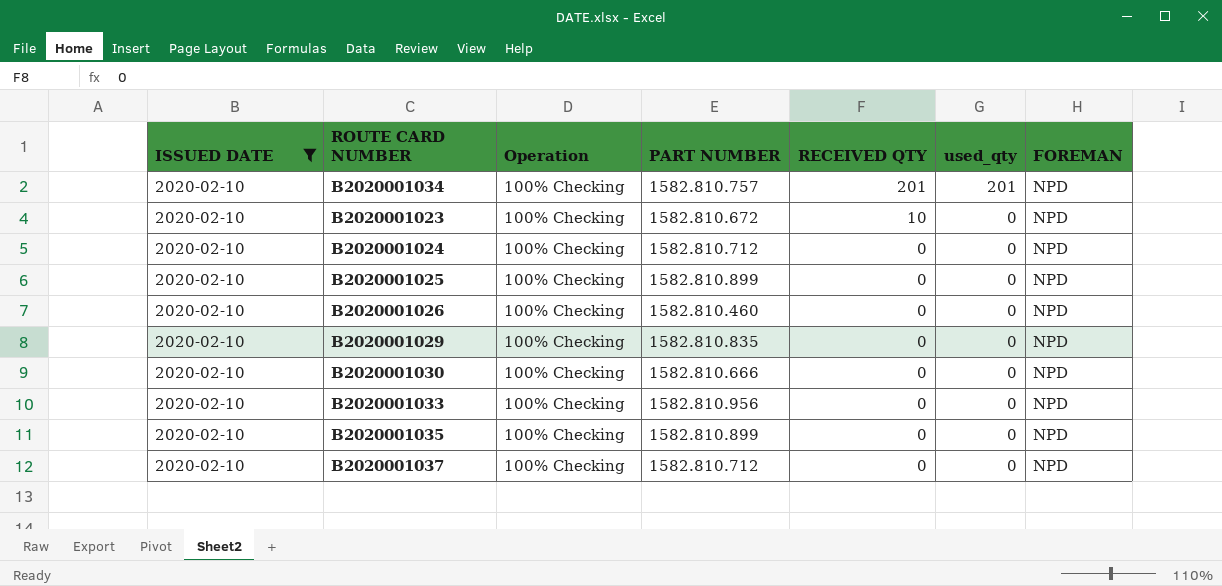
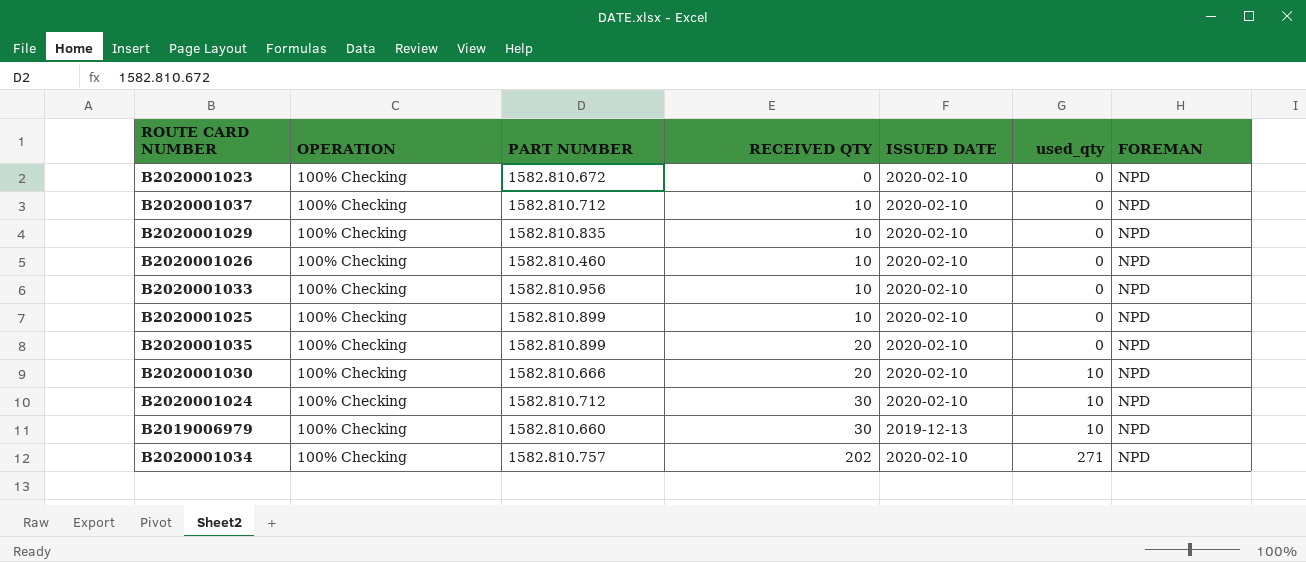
filter: ISSUED DATE = 2020-02-10 -> none
row order: RECEIVED QTY descending -> RECEIVED QTY ascending
column name: Operation -> OPERATION
column ISSUED DATE | position: 1 -> 5
B2020001023 | RECEIVED QTY: 10 -> 0
B2020001037 | RECEIVED QTY: 0 -> 10
B2020001029 | RECEIVED QTY: 0 -> 10
B2020001026 | RECEIVED QTY: 0 -> 10
B2020001033 | RECEIVED QTY: 0 -> 10
B2020001025 | RECEIVED QTY: 0 -> 10
B2020001035 | RECEIVED QTY: 0 -> 20
B2020001030 | RECEIVED QTY: 0 -> 20
B2020001030 | used_qty: 0 -> 10
B2020001024 | RECEIVED QTY: 0 -> 30
B2020001024 | used_qty: 0 -> 10
B2020001034 | RECEIVED QTY: 201 -> 202
B2020001034 | used_qty: 201 -> 271

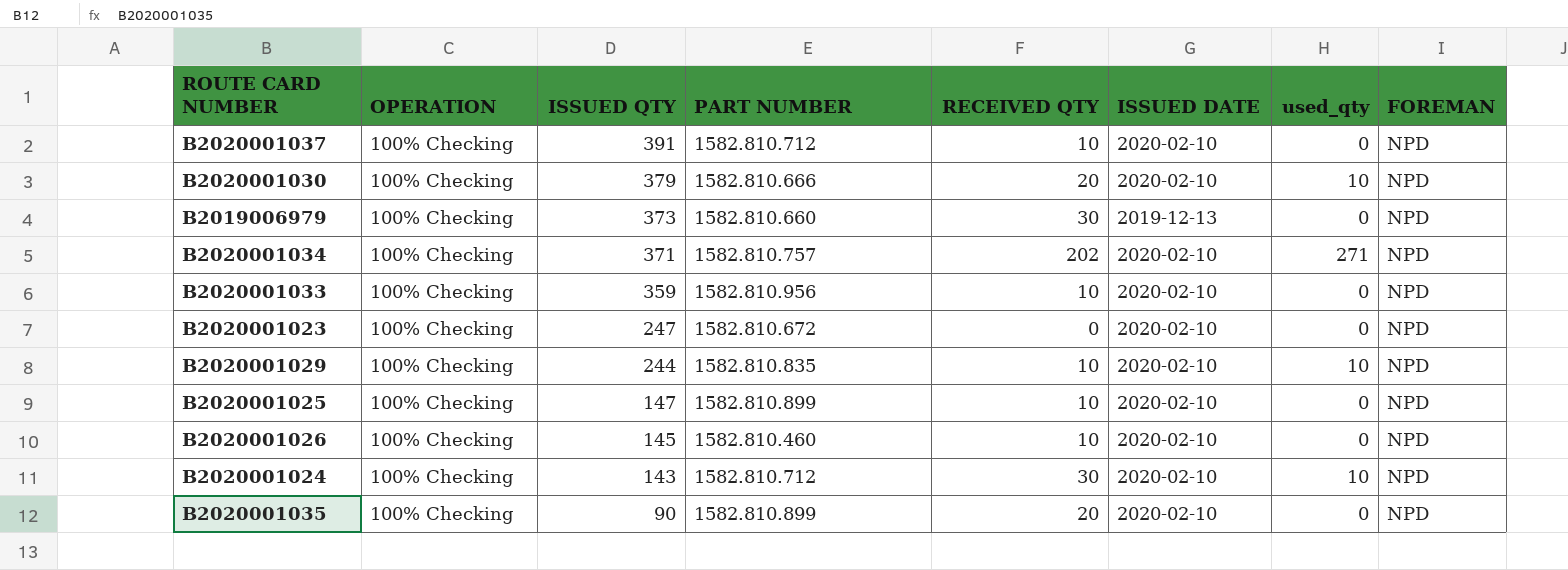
row order: RECEIVED QTY ascending -> ISSUED QTY descending
column ISSUED QTY | position: none -> 3
B2019006979 | used_qty: 10 -> 0
B2020001029 | used_qty: 0 -> 10

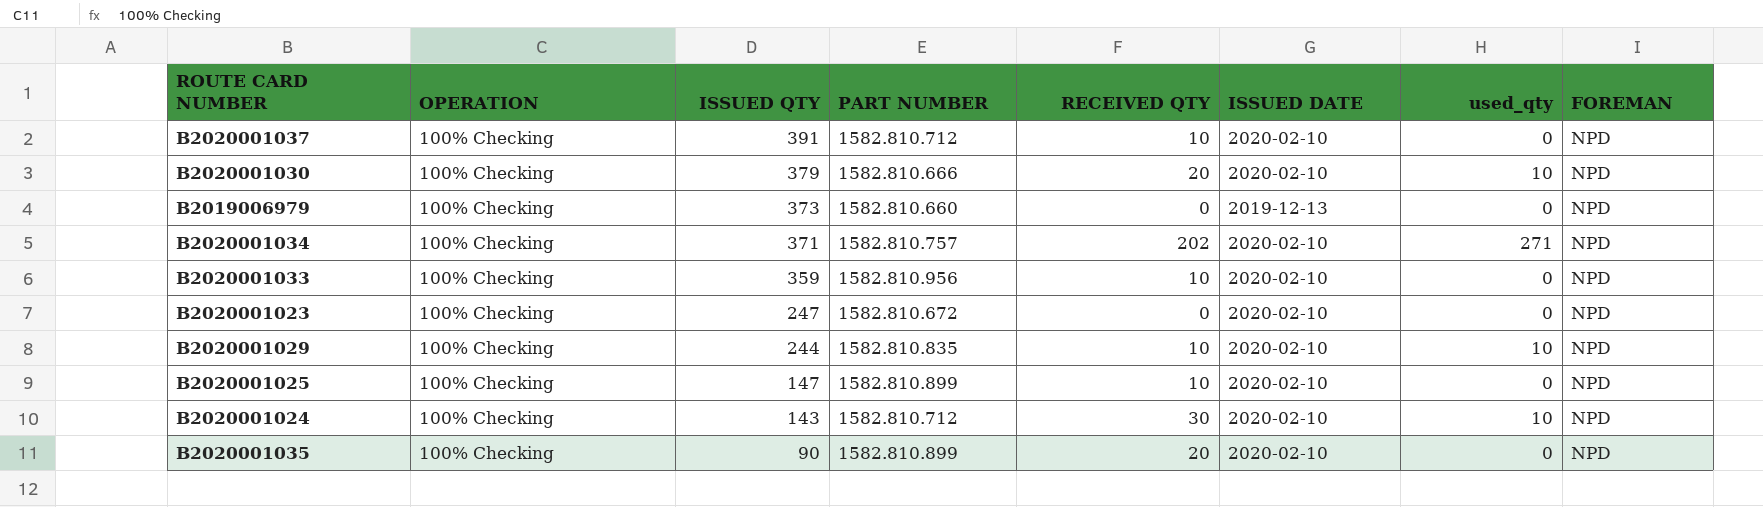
row B2020001026: 100% Checking | 145 | 1582.810.460 | 10 | 2020-02-10 | 0 | NPD -> none
B2019006979 | RECEIVED QTY: 30 -> 0

